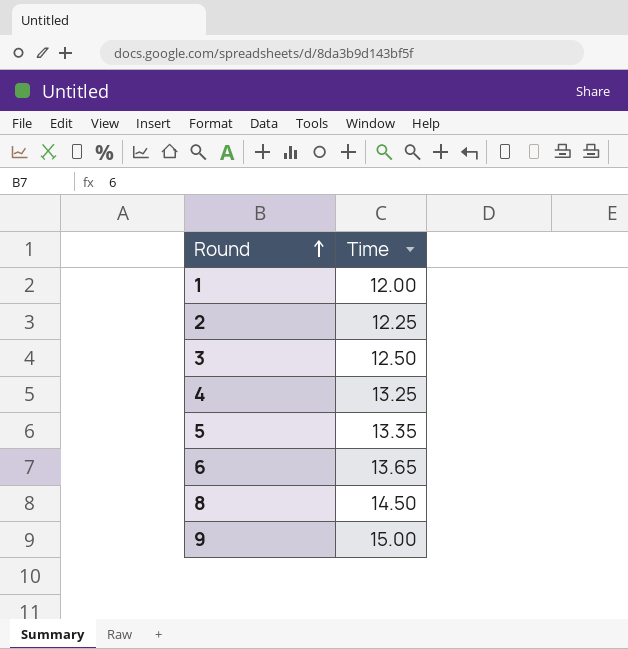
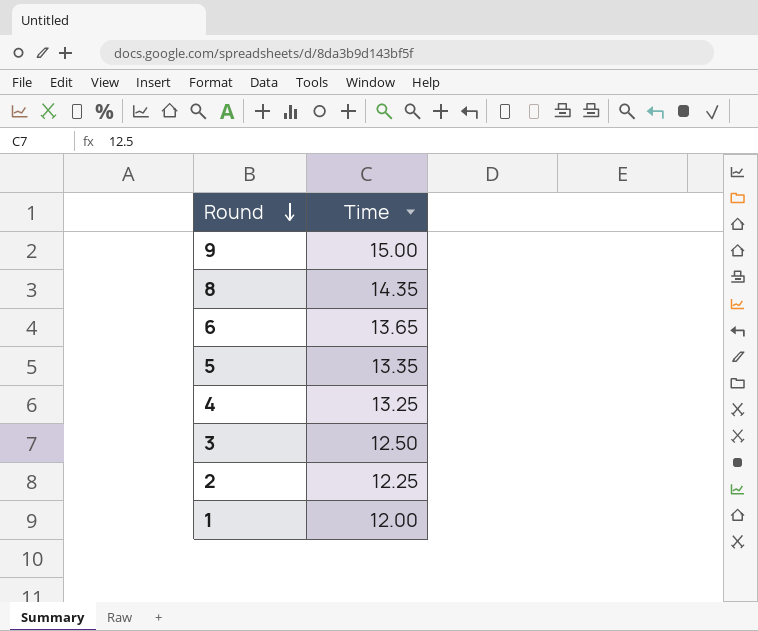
row order: Round ascending -> Round descending
8 | Time: 14.50 -> 14.35

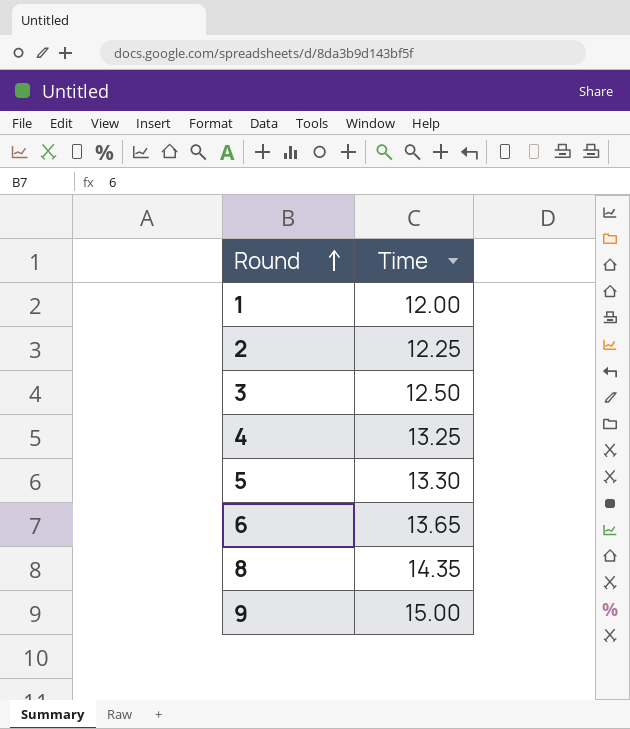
row order: Round descending -> Round ascending
5 | Time: 13.35 -> 13.30

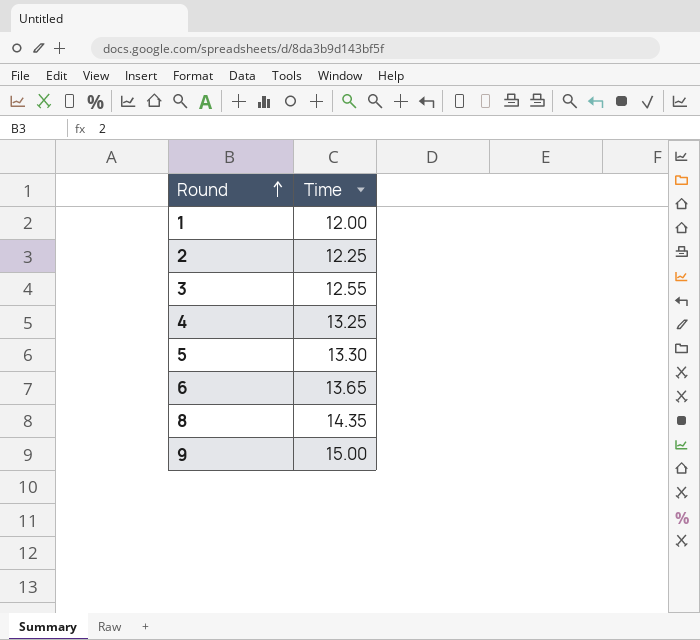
3 | Time: 12.50 -> 12.55

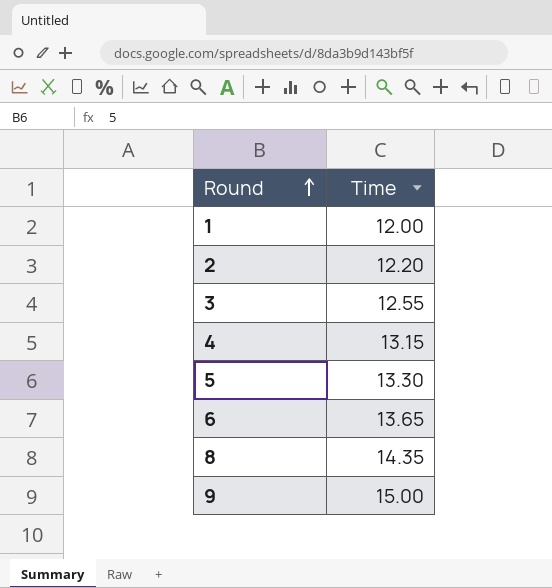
2 | Time: 12.25 -> 12.20
4 | Time: 13.25 -> 13.15

